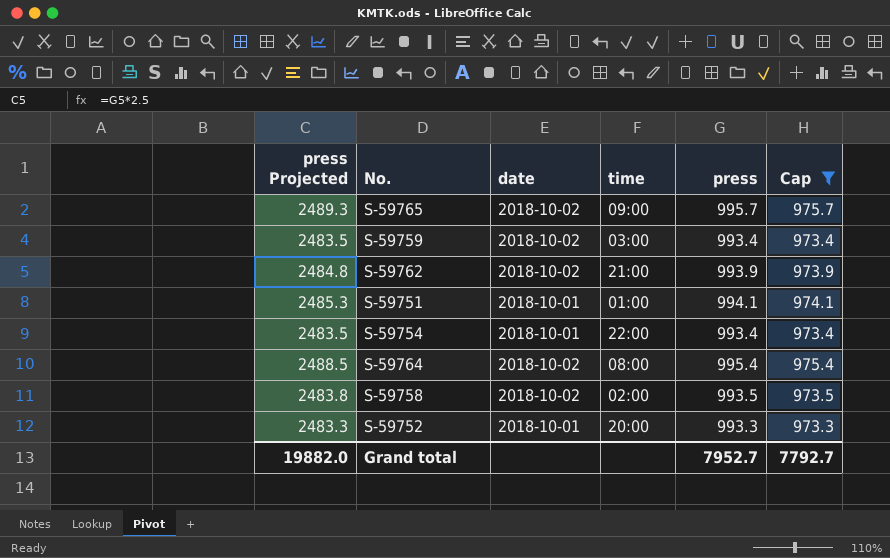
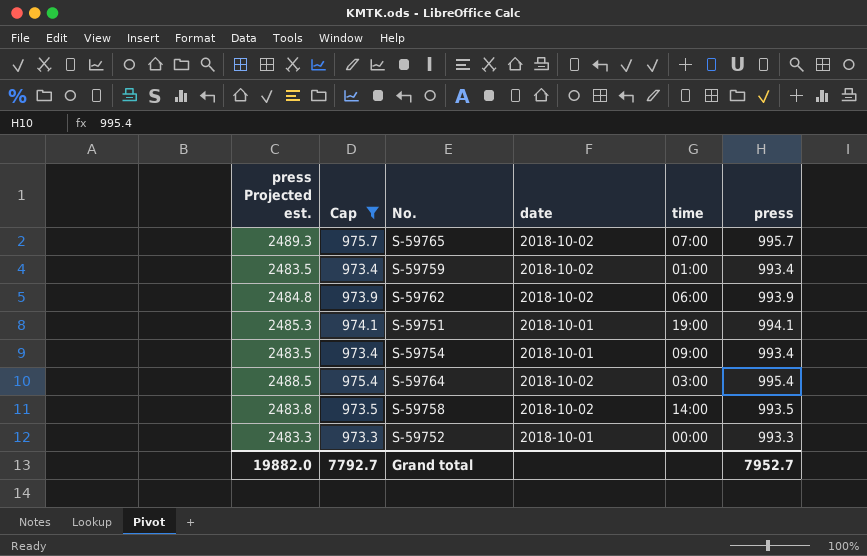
column name: press Projected -> press Projected est.
column Cap | position: 6 -> 2
S-59765 | time: 09:00 -> 07:00
S-59759 | time: 03:00 -> 01:00
S-59762 | time: 21:00 -> 06:00
S-59751 | time: 01:00 -> 19:00
S-59754 | time: 22:00 -> 09:00
S-59764 | time: 08:00 -> 03:00
S-59758 | time: 02:00 -> 14:00
S-59752 | time: 20:00 -> 00:00

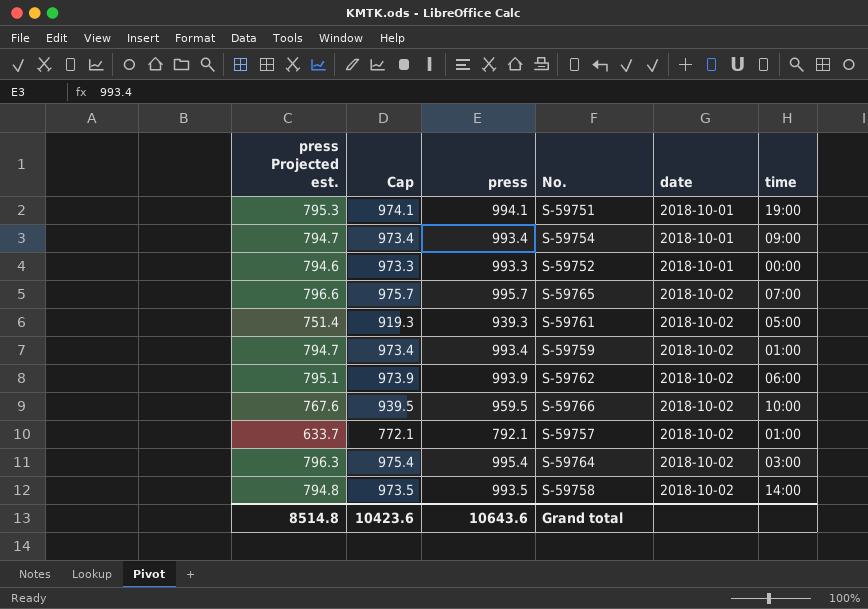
filter: Cap >= 973.3 -> none
row order: none -> date ascending
column press Projected est. | formula: [press] * 2.5 -> [press] * 0.8
column press | position: 6 -> 3
Grand total | press Projected est.: 19882.0 -> 8514.8
Grand total | Cap: 7792.7 -> 10423.6
Grand total | press: 7952.7 -> 10643.6

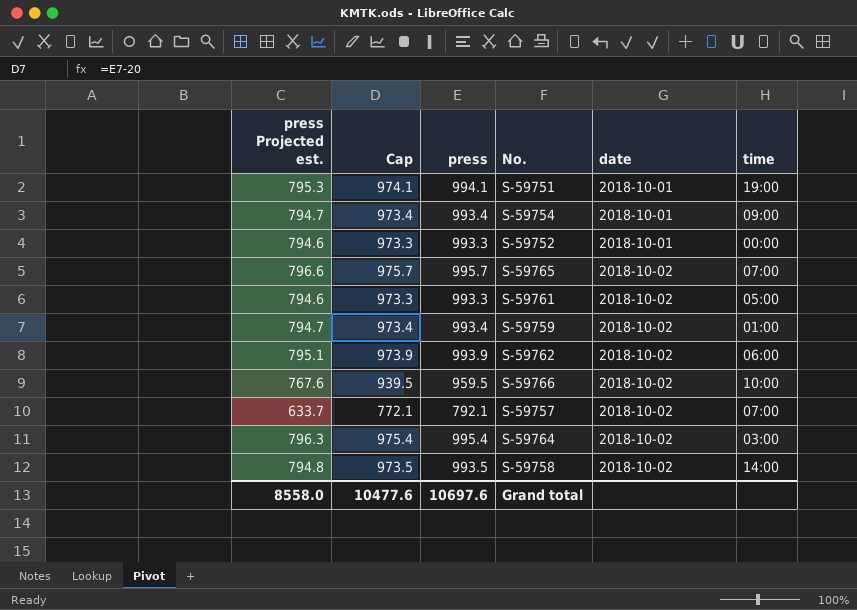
S-59761 | press Projected est.: 751.4 -> 794.6
S-59761 | Cap: 919.3 -> 973.3
S-59761 | press: 939.3 -> 993.3
S-59757 | time: 01:00 -> 07:00
Grand total | press Projected est.: 8514.8 -> 8558.0
Grand total | Cap: 10423.6 -> 10477.6
Grand total | press: 10643.6 -> 10697.6

